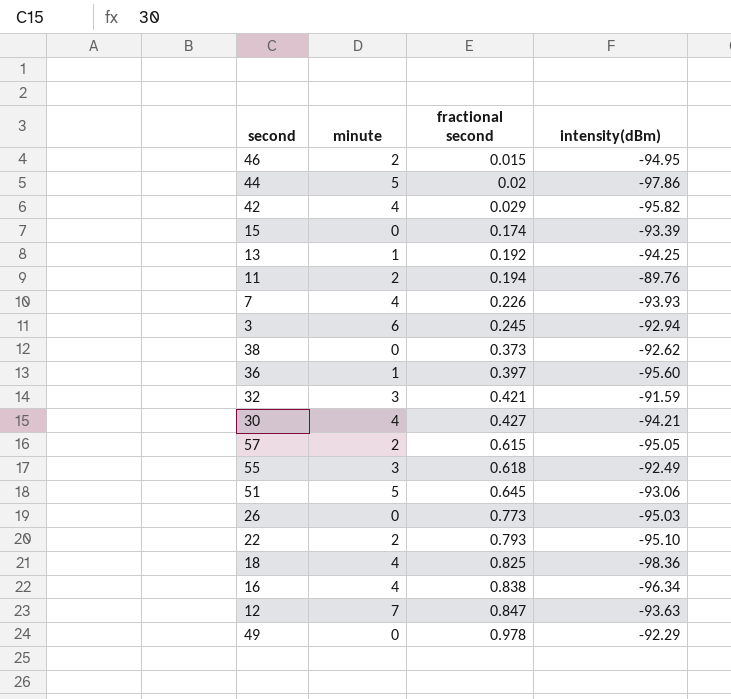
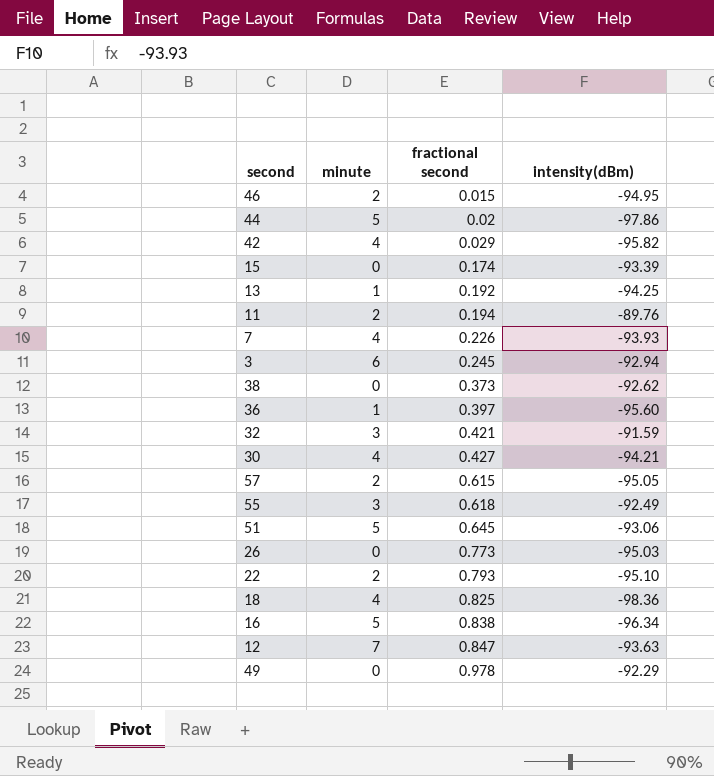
16 | minute: 4 -> 5

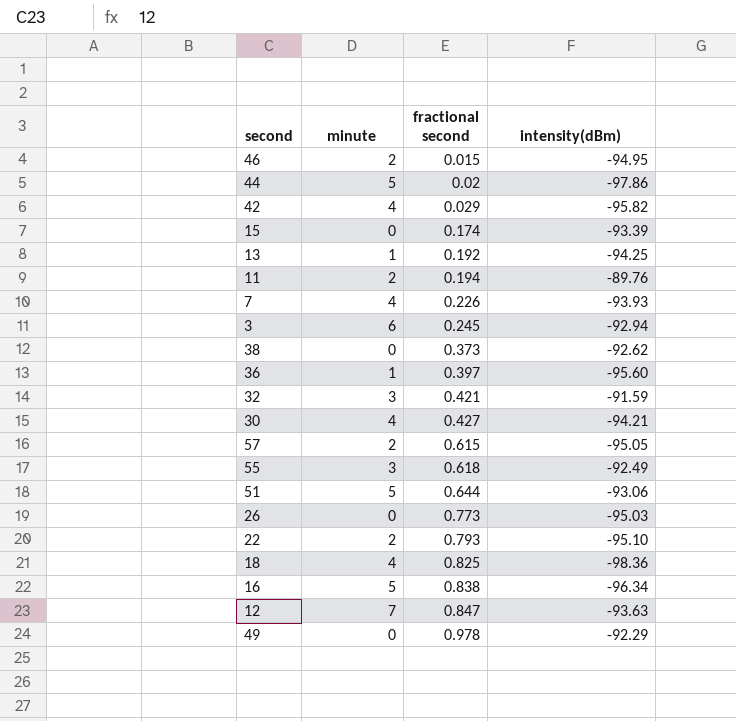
51 | fractional second: 0.645 -> 0.644

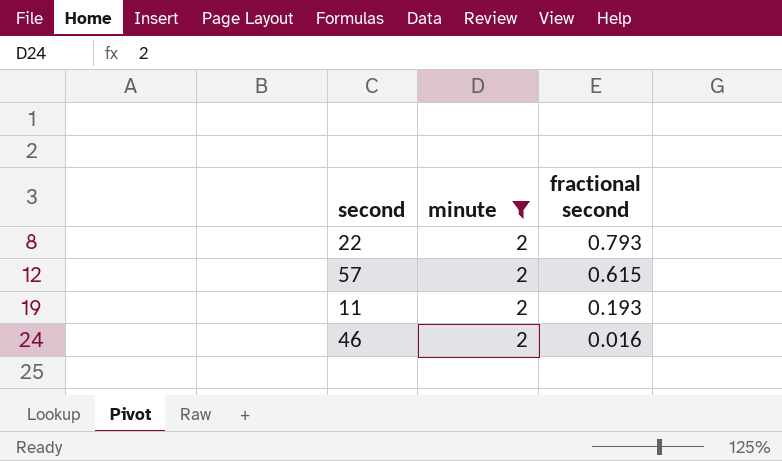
filter: none -> minute = 2
row order: fractional second ascending -> fractional second descending
column intensity(dBm) | position: 4 -> none
11 | fractional second: 0.194 -> 0.193
46 | fractional second: 0.015 -> 0.016

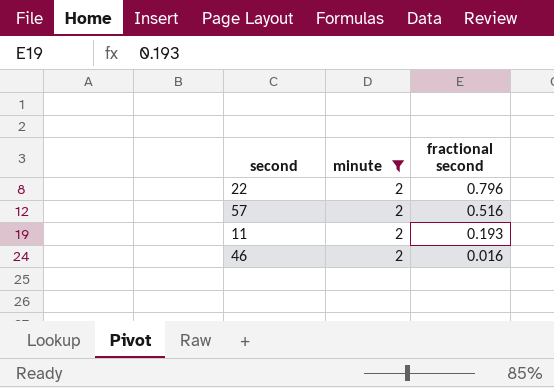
22 | fractional second: 0.793 -> 0.796
57 | fractional second: 0.615 -> 0.516

